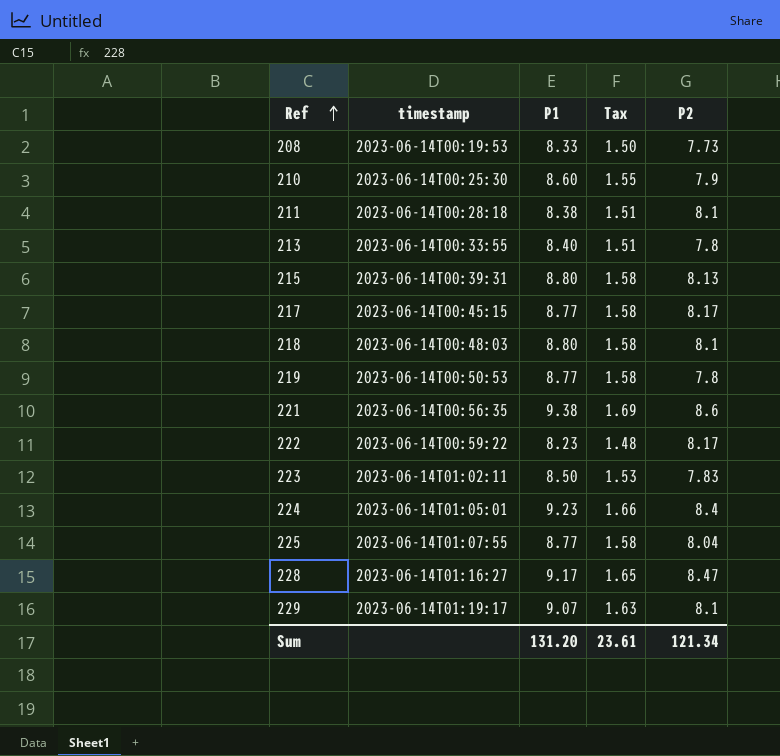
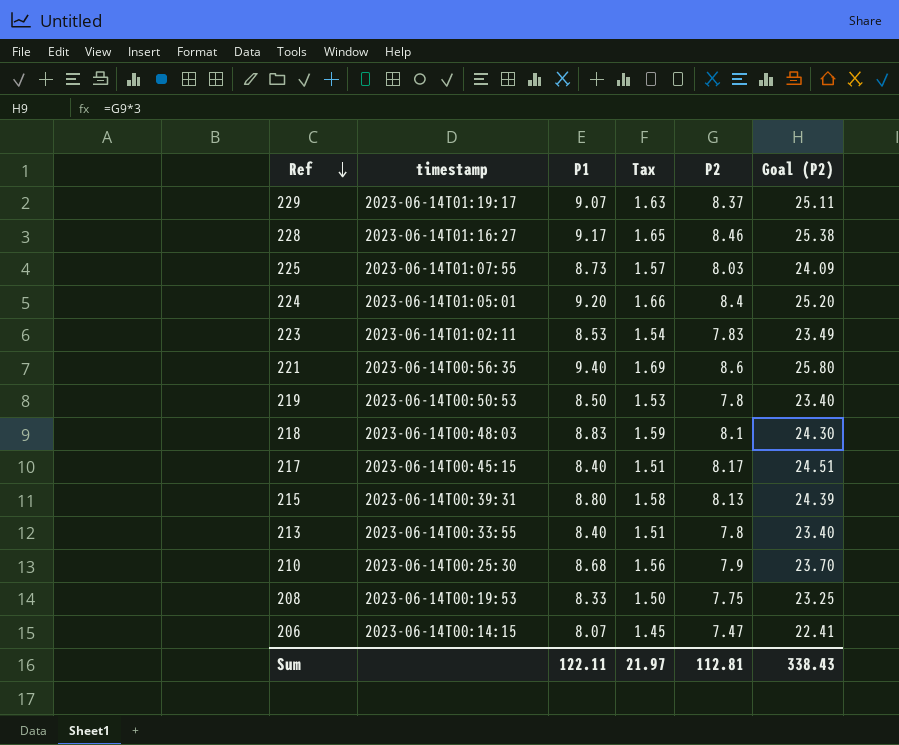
row order: Ref ascending -> Ref descending
column Goal (P2) | formula: none -> [P2] * 3
row 211: 2023-06-14T00:28:18 | 8.38 | 1.51 | 8.1 -> none
row 222: 2023-06-14T00:59:22 | 8.23 | 1.48 | 8.17 -> none
229 | P2: 8.1 -> 8.37
228 | P2: 8.47 -> 8.46
225 | P1: 8.77 -> 8.73
225 | Tax: 1.58 -> 1.57
225 | P2: 8.04 -> 8.03
224 | P1: 9.23 -> 9.20
223 | P1: 8.50 -> 8.53
223 | Tax: 1.53 -> 1.54
221 | P1: 9.38 -> 9.40
219 | P1: 8.77 -> 8.50
219 | Tax: 1.58 -> 1.53
218 | P1: 8.80 -> 8.83
218 | Tax: 1.58 -> 1.59
217 | P1: 8.77 -> 8.40
217 | Tax: 1.58 -> 1.51
210 | P1: 8.60 -> 8.68
210 | Tax: 1.55 -> 1.56
208 | P2: 7.73 -> 7.75
row 206: none -> 2023-06-14T00:14:15 | 8.07 | 1.45 | 7.47 | 22.41
Sum | P1: 131.20 -> 122.11
Sum | Tax: 23.61 -> 21.97
Sum | P2: 121.34 -> 112.81

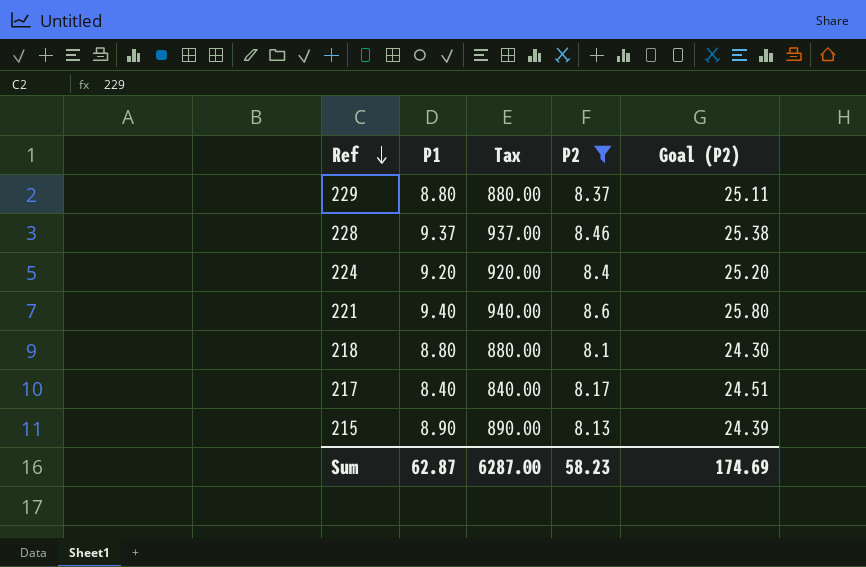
filter: none -> P2 >= 8.1
column timestamp | position: 2 -> none
column Tax | formula: [P1] * 0.18 -> [P1] * 100
229 | P1: 9.07 -> 8.80
228 | P1: 9.17 -> 9.37
218 | P1: 8.83 -> 8.80
215 | P1: 8.80 -> 8.90
Sum | P1: 122.11 -> 62.87
Sum | Tax: 21.97 -> 6287.00
Sum | P2: 112.81 -> 58.23
Sum | Goal (P2): 338.43 -> 174.69

